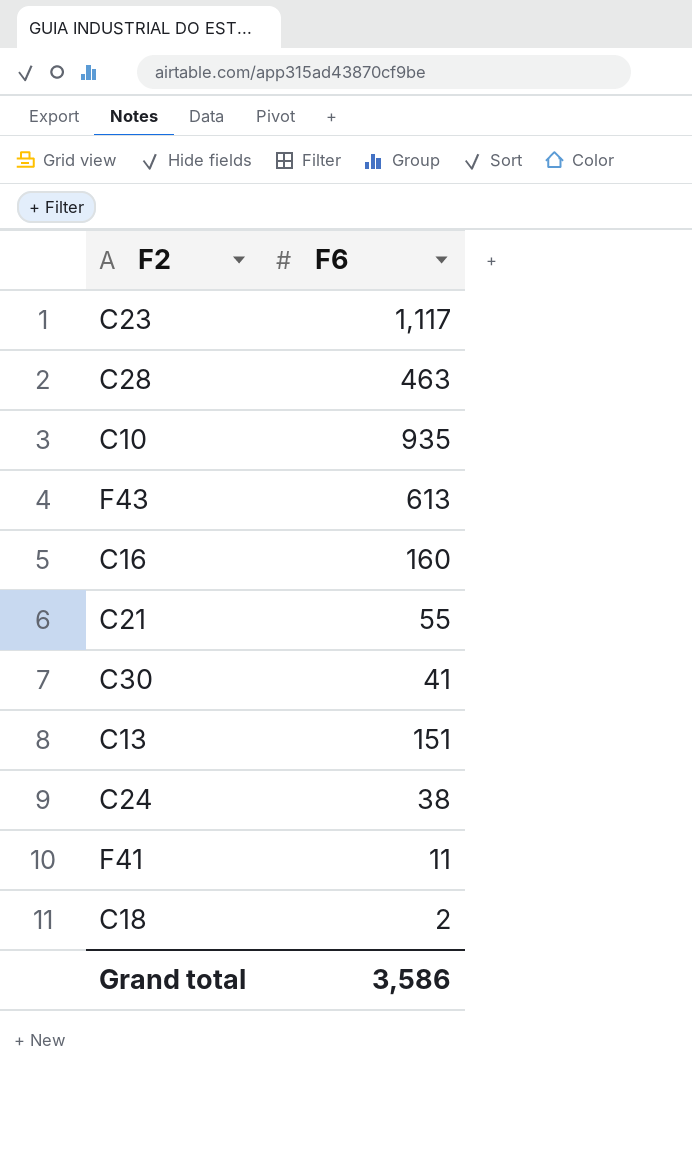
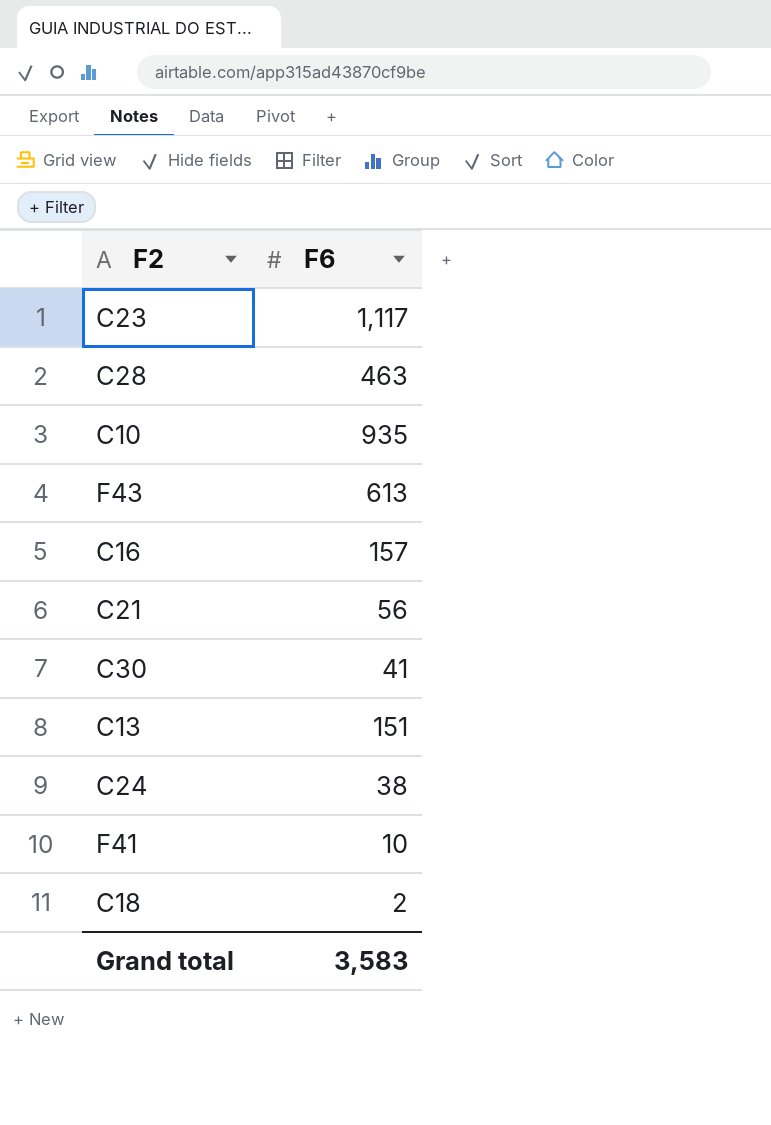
C16 | F6: 160 -> 157
C21 | F6: 55 -> 56
F41 | F6: 11 -> 10
Grand total | F6: 3,586 -> 3,583

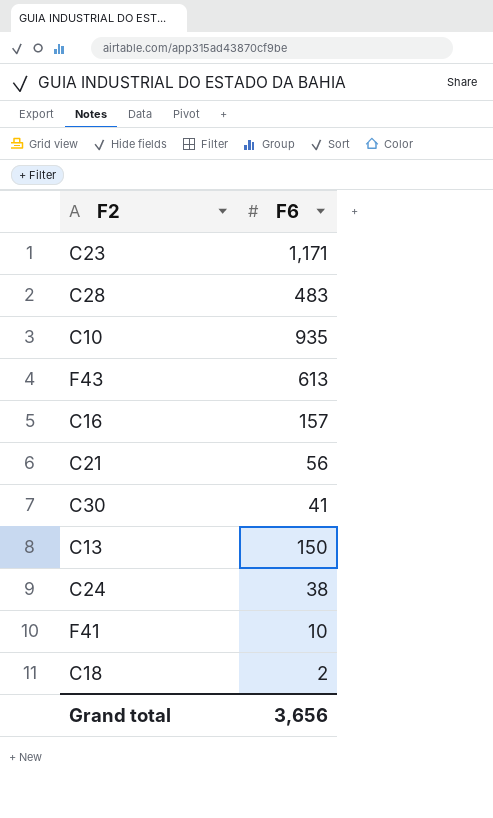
C23 | F6: 1,117 -> 1,171
C28 | F6: 463 -> 483
C13 | F6: 151 -> 150
Grand total | F6: 3,583 -> 3,656

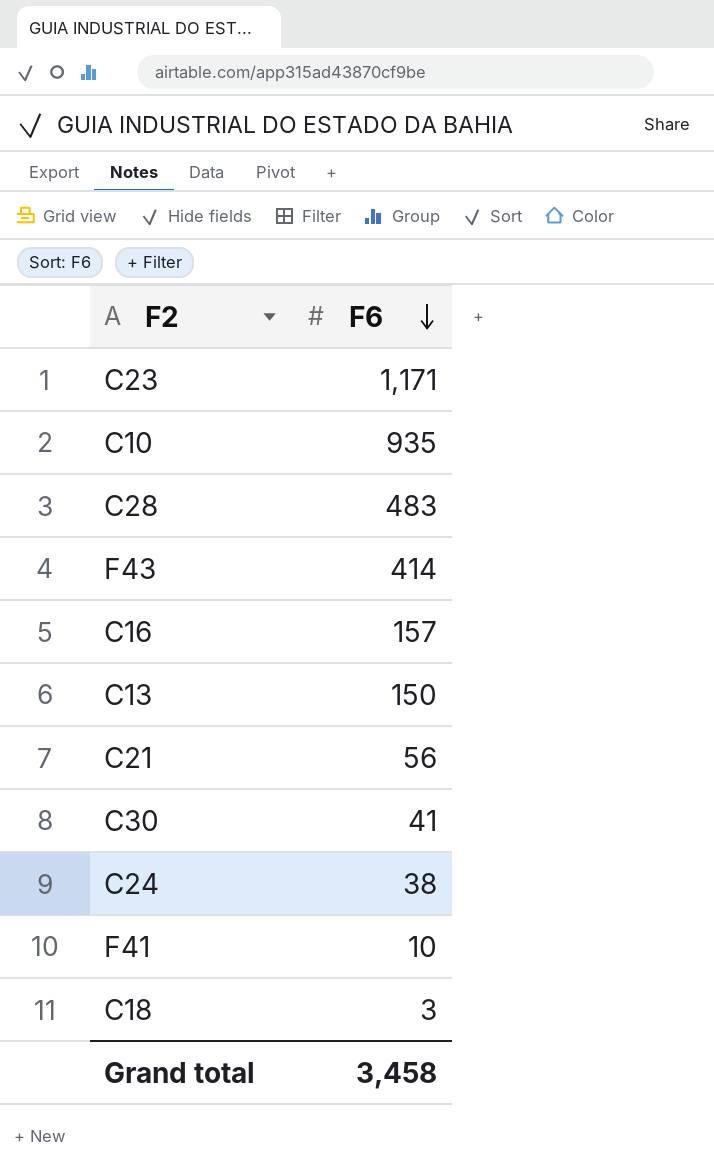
row order: none -> F6 descending
F43 | F6: 613 -> 414
C18 | F6: 2 -> 3
Grand total | F6: 3,656 -> 3,458

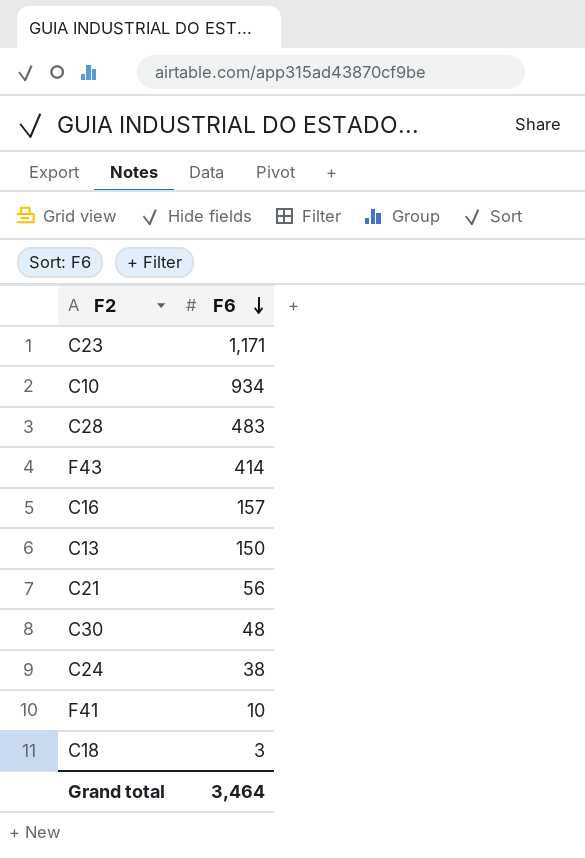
C10 | F6: 935 -> 934
C30 | F6: 41 -> 48
Grand total | F6: 3,458 -> 3,464

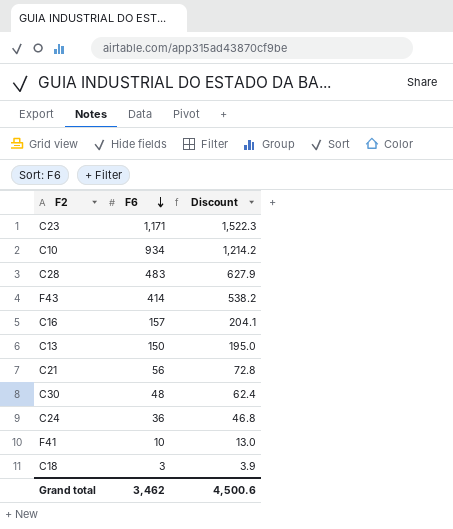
column Discount | formula: none -> [F6] * 1.3
C24 | F6: 38 -> 36
Grand total | F6: 3,464 -> 3,462

